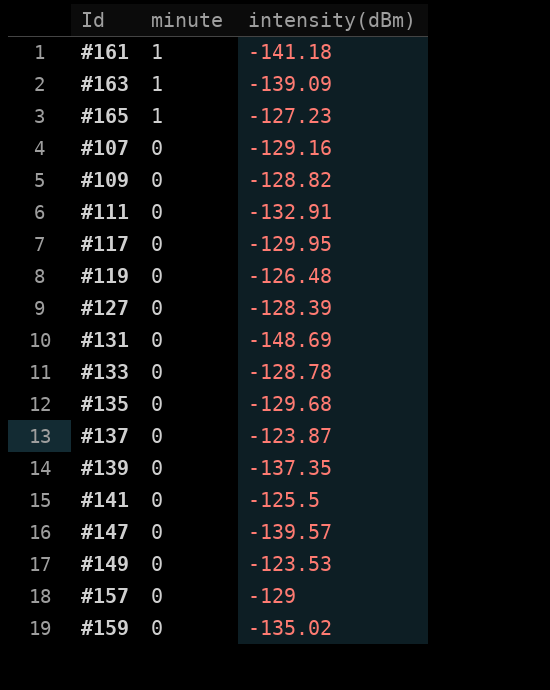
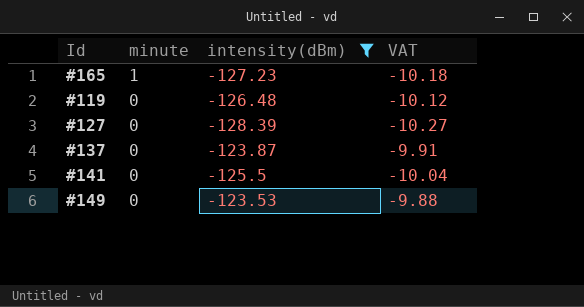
filter: none -> intensity(dBm) >= -128.39
column VAT | formula: none -> [intensity(dBm)] * 0.08

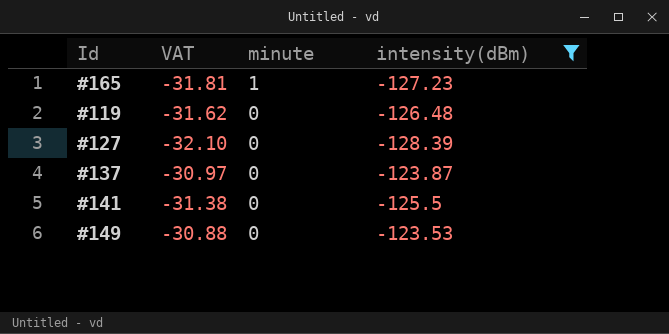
column VAT | formula: [intensity(dBm)] * 0.08 -> [intensity(dBm)] * 0.25
column VAT | position: 4 -> 2

